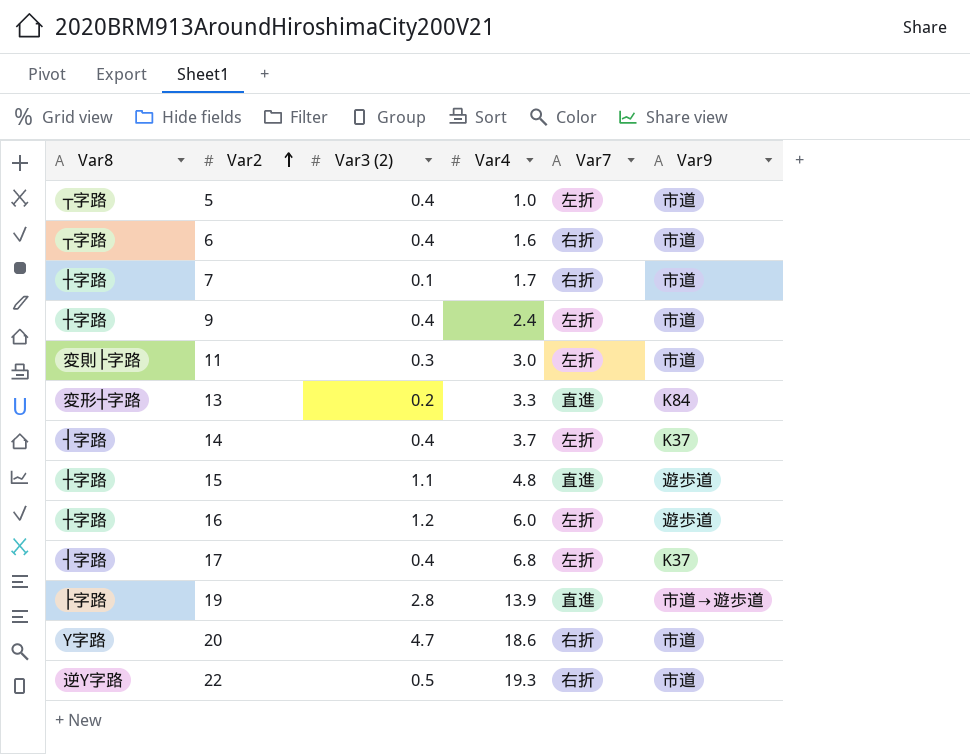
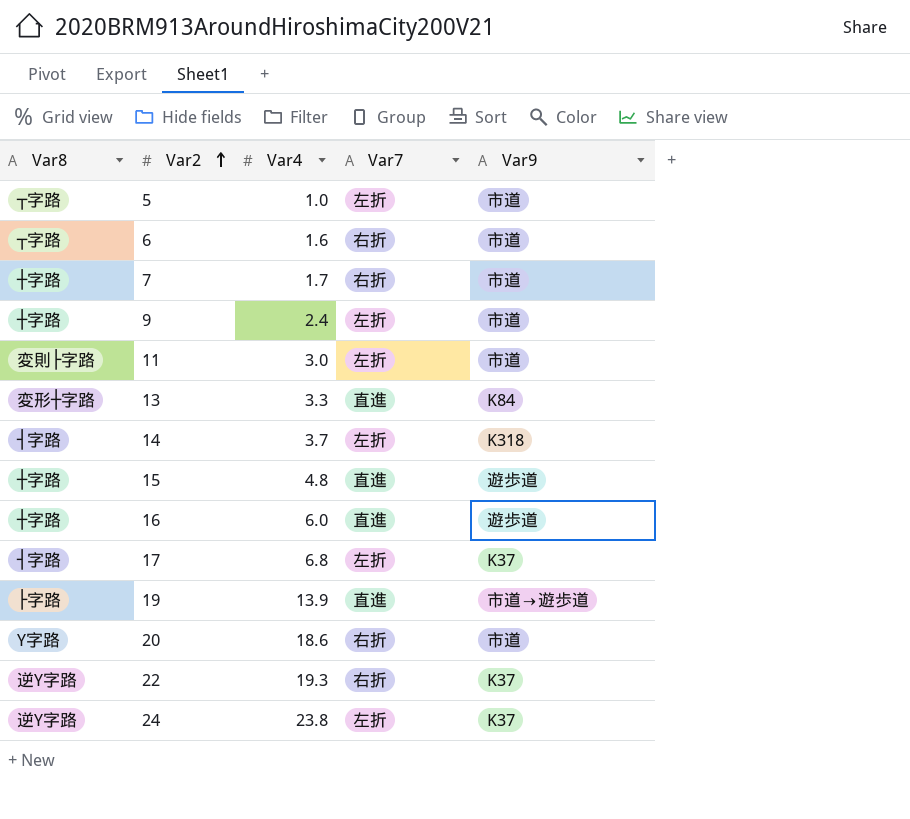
column Var3 (2) | position: 3 -> none
14 | Var9: K37 -> K318
16 | Var7: 左折 -> 直進
22 | Var9: 市道 -> K37
row 24: none -> 逆Y字路 | 23.8 | 左折 | K37

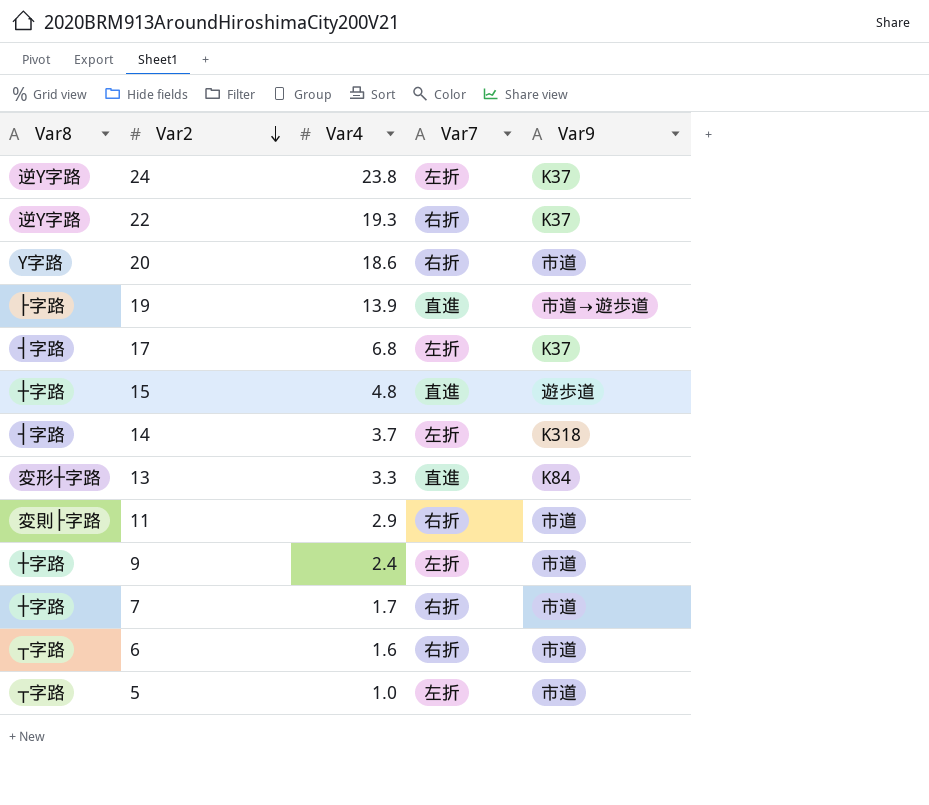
row order: Var2 ascending -> Var2 descending
row 16: ┼字路 | 6.0 | 直進 | 遊歩道 -> none
11 | Var4: 3.0 -> 2.9
11 | Var7: 左折 -> 右折

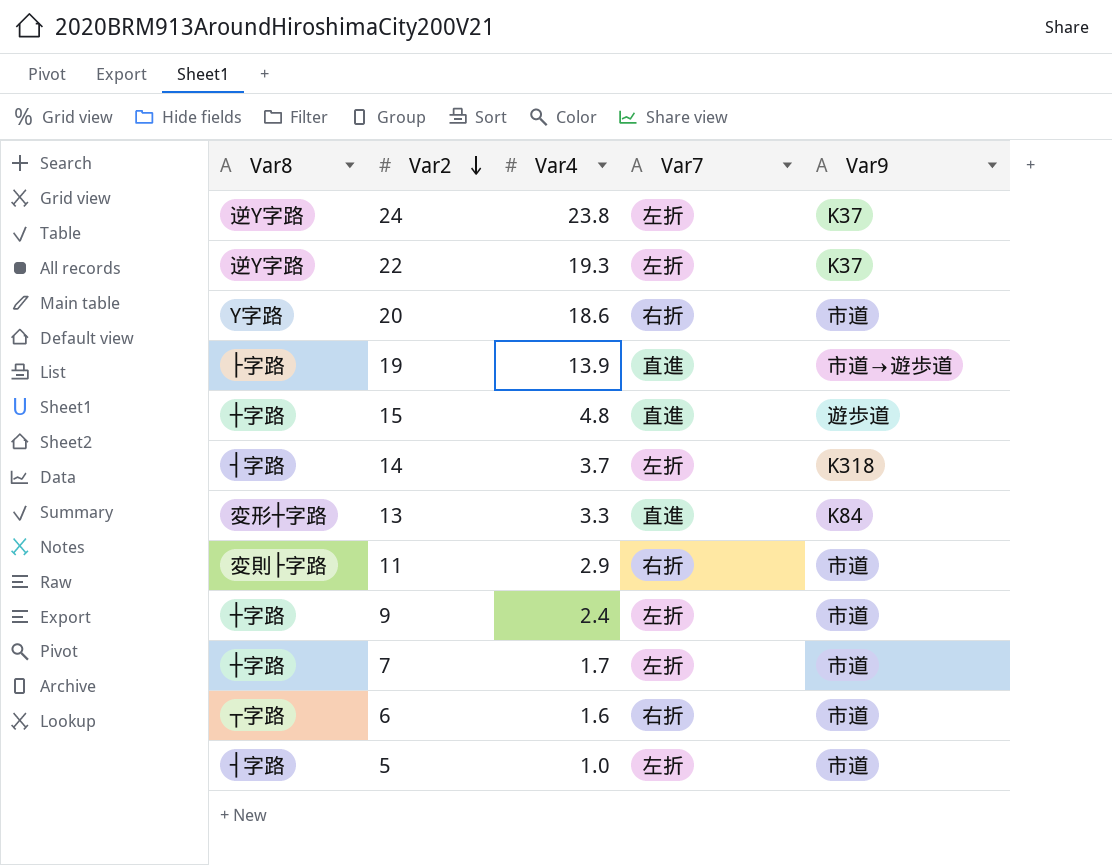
row 17: ┤字路 | 6.8 | 左折 | K37 -> none
22 | Var7: 右折 -> 左折
7 | Var7: 右折 -> 左折
5 | Var8: ┬字路 -> ┤字路

